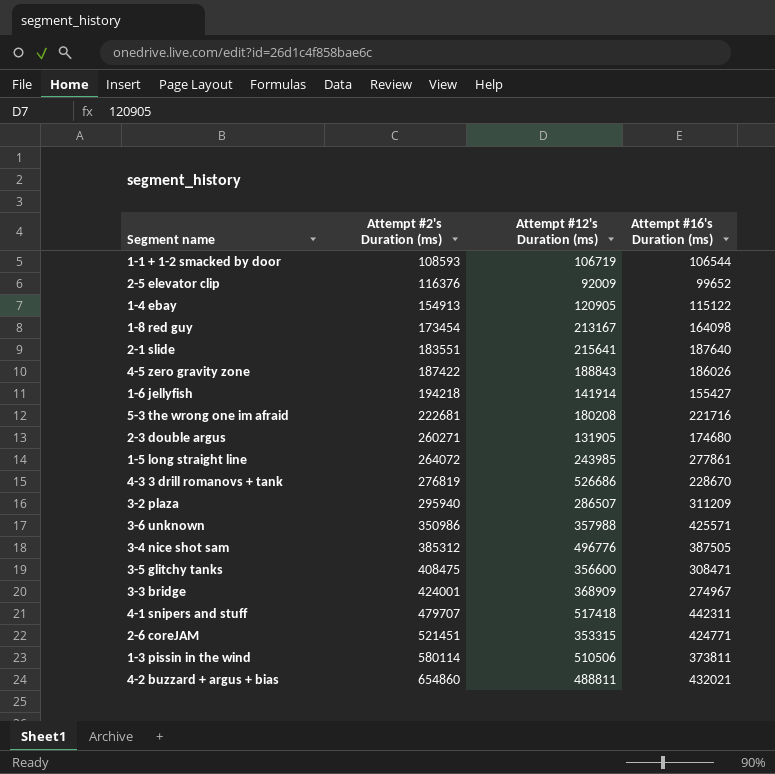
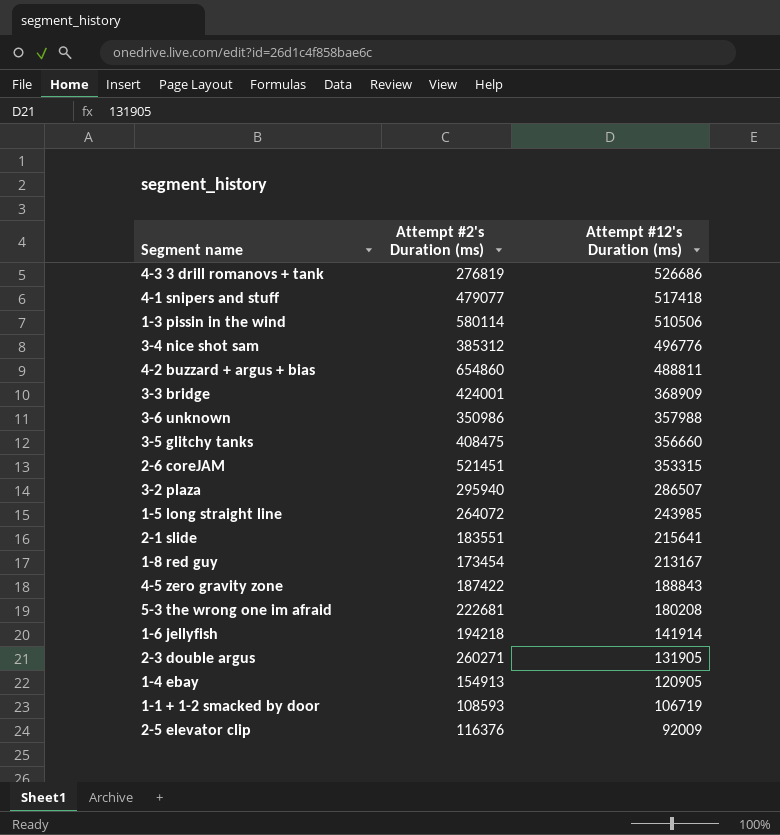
row order: Attempt #2's Duration (ms) ascending -> Attempt #12's Duration (ms) descending
column Attempt #16's Duration (ms) | position: 4 -> none
4-1 snipers and stuff | Attempt #2's Duration (ms): 479707 -> 479077
3-5 glitchy tanks | Attempt #12's Duration (ms): 356600 -> 356660

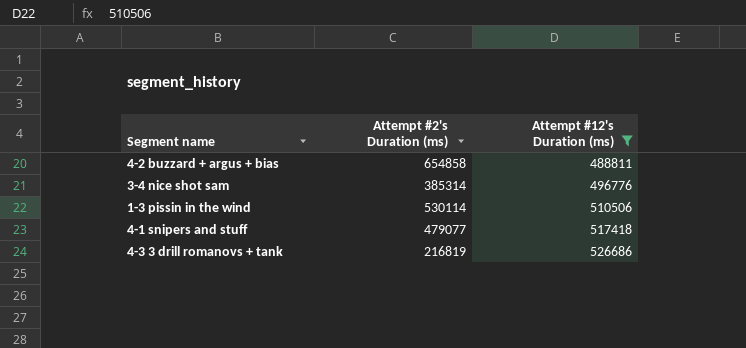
filter: none -> Attempt #12's Duration (ms) >= 488811
row order: Attempt #12's Duration (ms) descending -> Attempt #12's Duration (ms) ascending
4-2 buzzard + argus + bias | Attempt #2's Duration (ms): 654860 -> 654858
3-4 nice shot sam | Attempt #2's Duration (ms): 385312 -> 385314
1-3 pissin in the wind | Attempt #2's Duration (ms): 580114 -> 530114
4-3 3 drill romanovs + tank | Attempt #2's Duration (ms): 276819 -> 216819

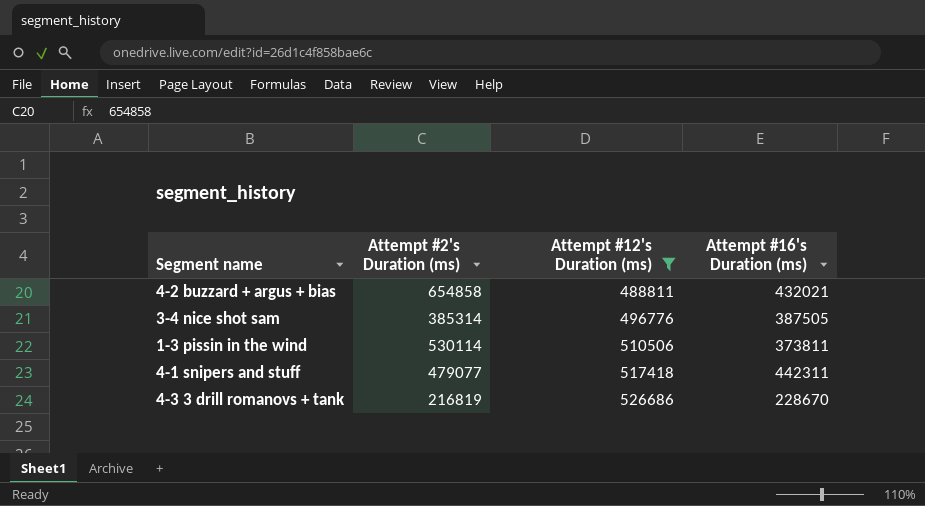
column Attempt #16's Duration (ms) | position: none -> 4

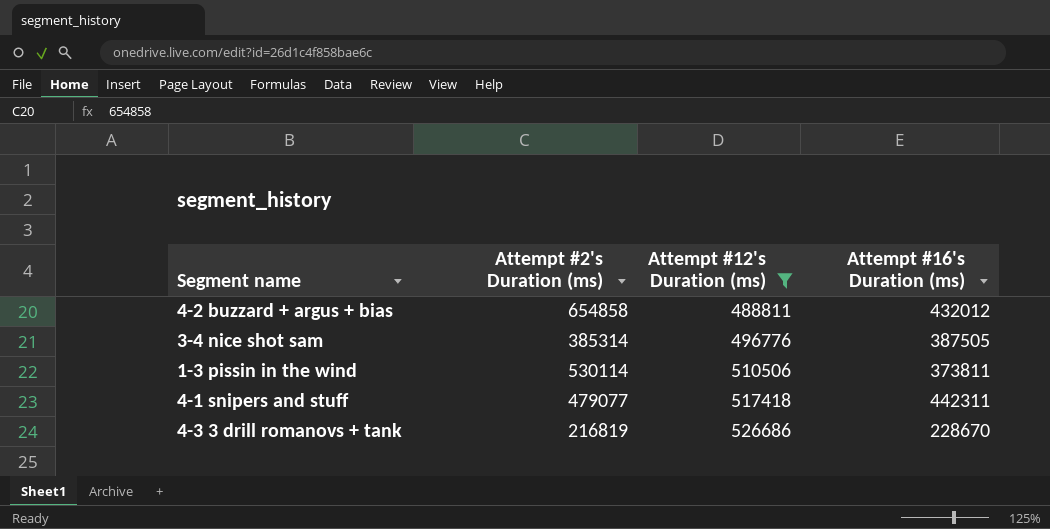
4-2 buzzard + argus + bias | Attempt #16's Duration (ms): 432021 -> 432012

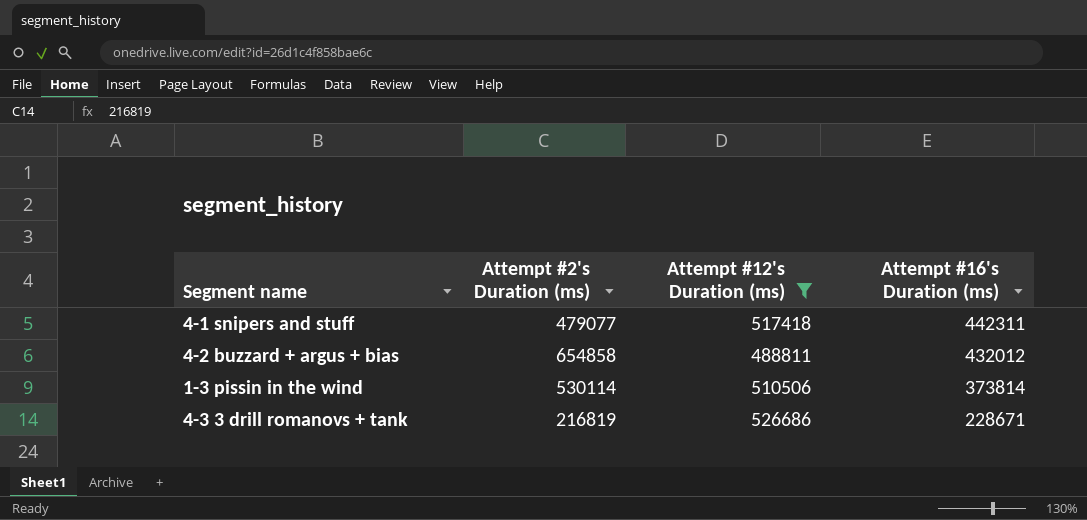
row order: Attempt #12's Duration (ms) ascending -> Attempt #16's Duration (ms) descending
row 3-4 nice shot sam: 385314 | 496776 | 387505 -> none
1-3 pissin in the wind | Attempt #16's Duration (ms): 373811 -> 373814
4-3 3 drill romanovs + tank | Attempt #16's Duration (ms): 228670 -> 228671

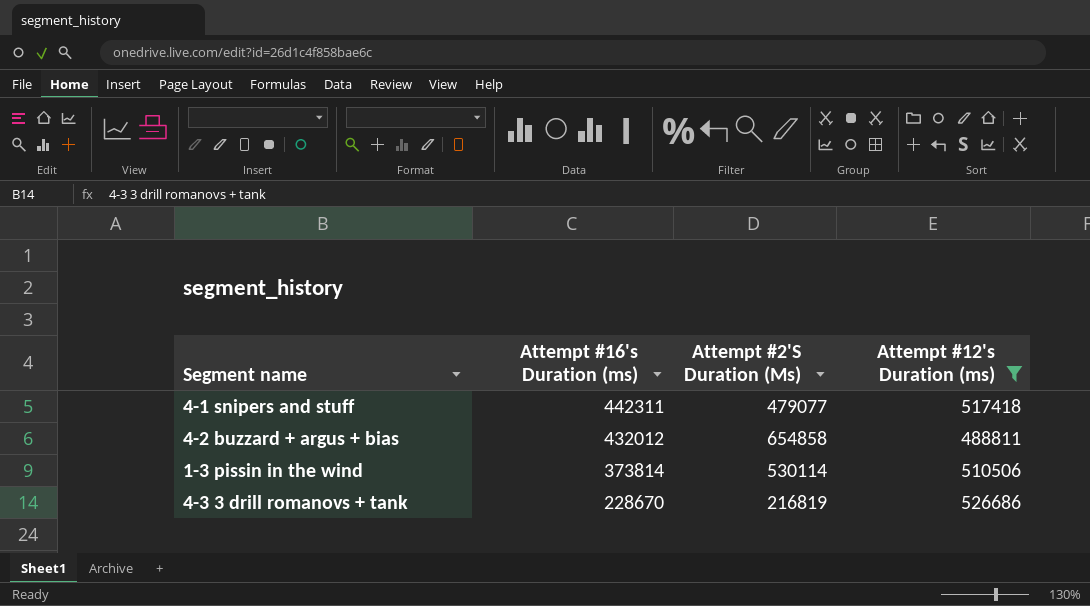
column Attempt #16's Duration (ms) | position: 4 -> 2
column name: Attempt #2's Duration (ms) -> Attempt #2'S Duration (Ms)
4-3 3 drill romanovs + tank | Attempt #16's Duration (ms): 228671 -> 228670

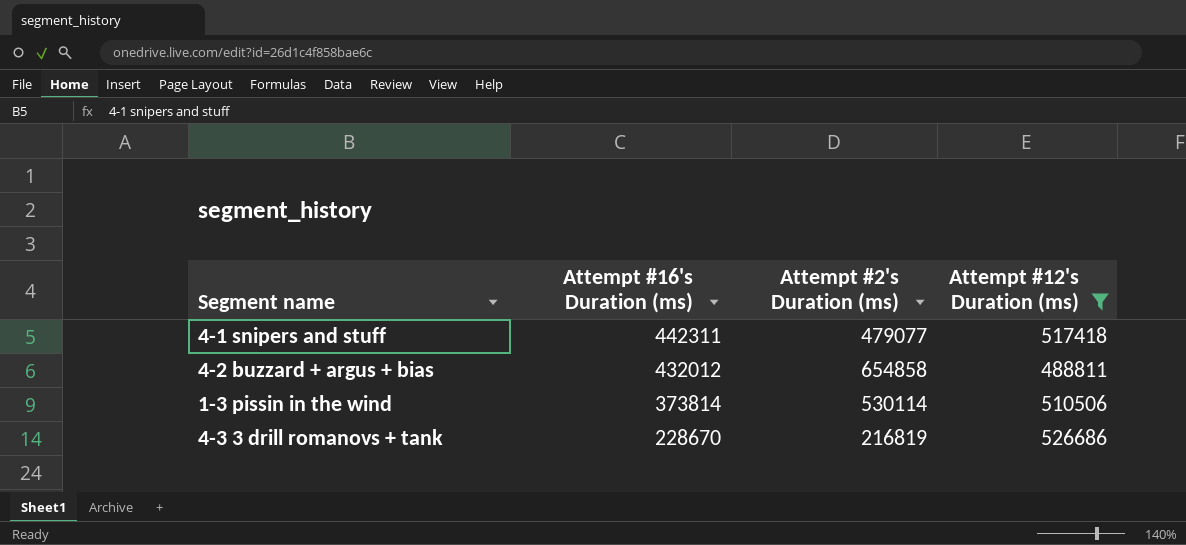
column name: Attempt #2'S Duration (Ms) -> Attempt #2's Duration (ms)

